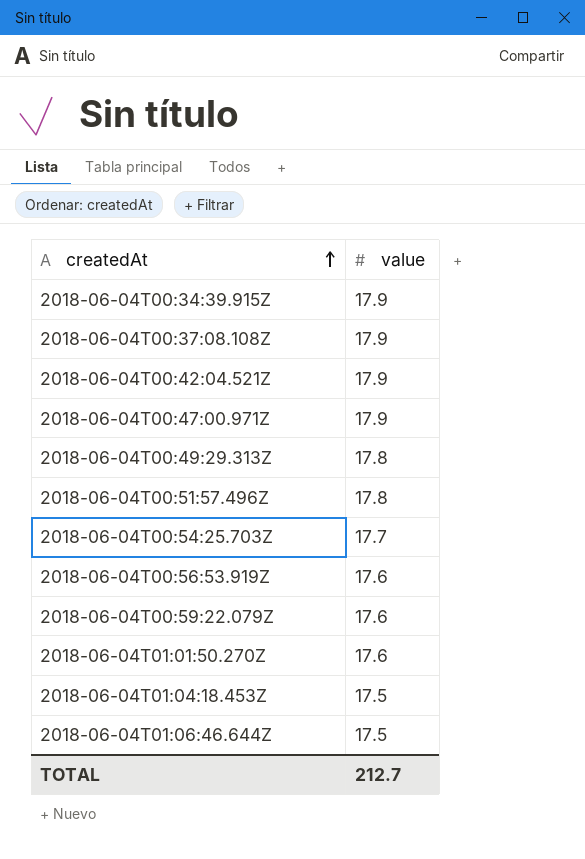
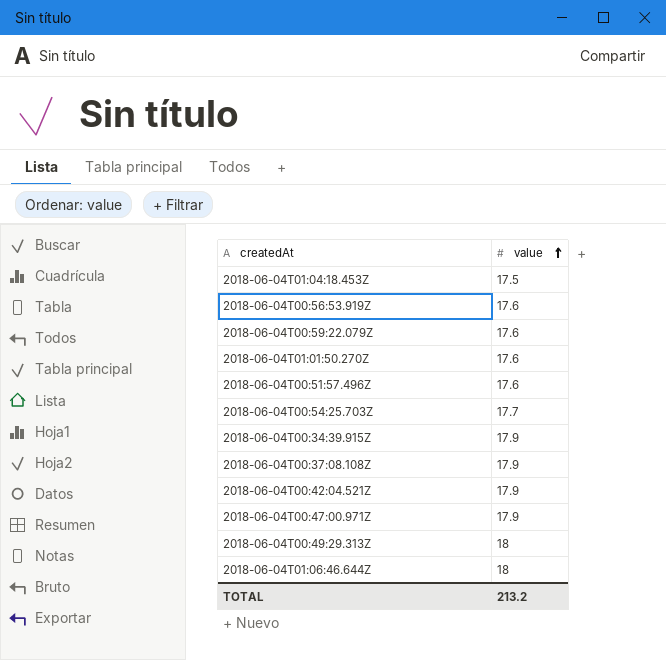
row order: createdAt ascending -> value ascending
2018-06-04T00:51:57.496Z | value: 17.8 -> 17.6
2018-06-04T00:49:29.313Z | value: 17.8 -> 18
2018-06-04T01:06:46.644Z | value: 17.5 -> 18
TOTAL | value: 212.7 -> 213.2

